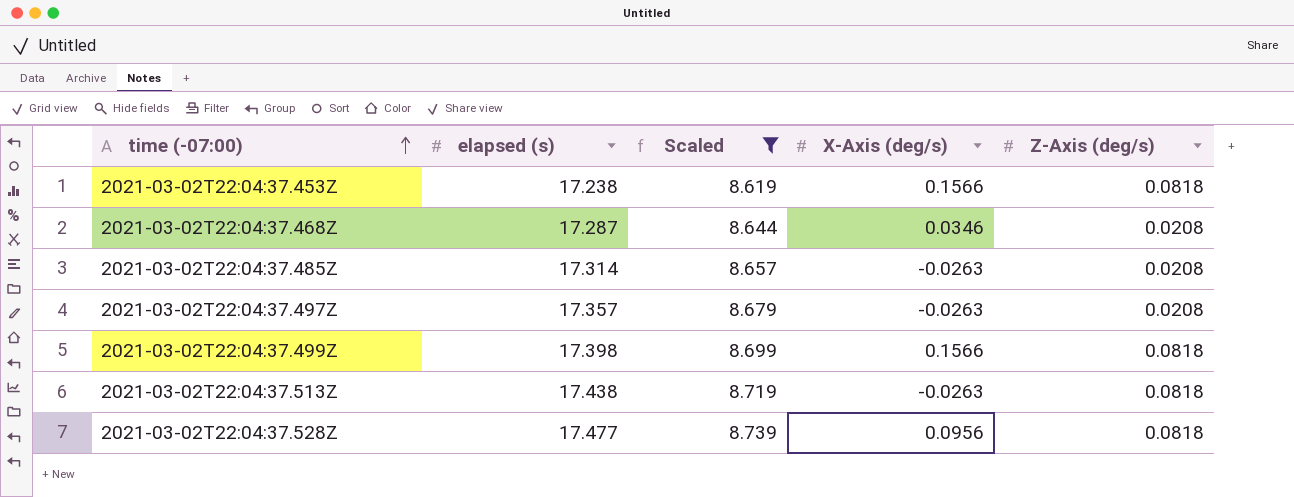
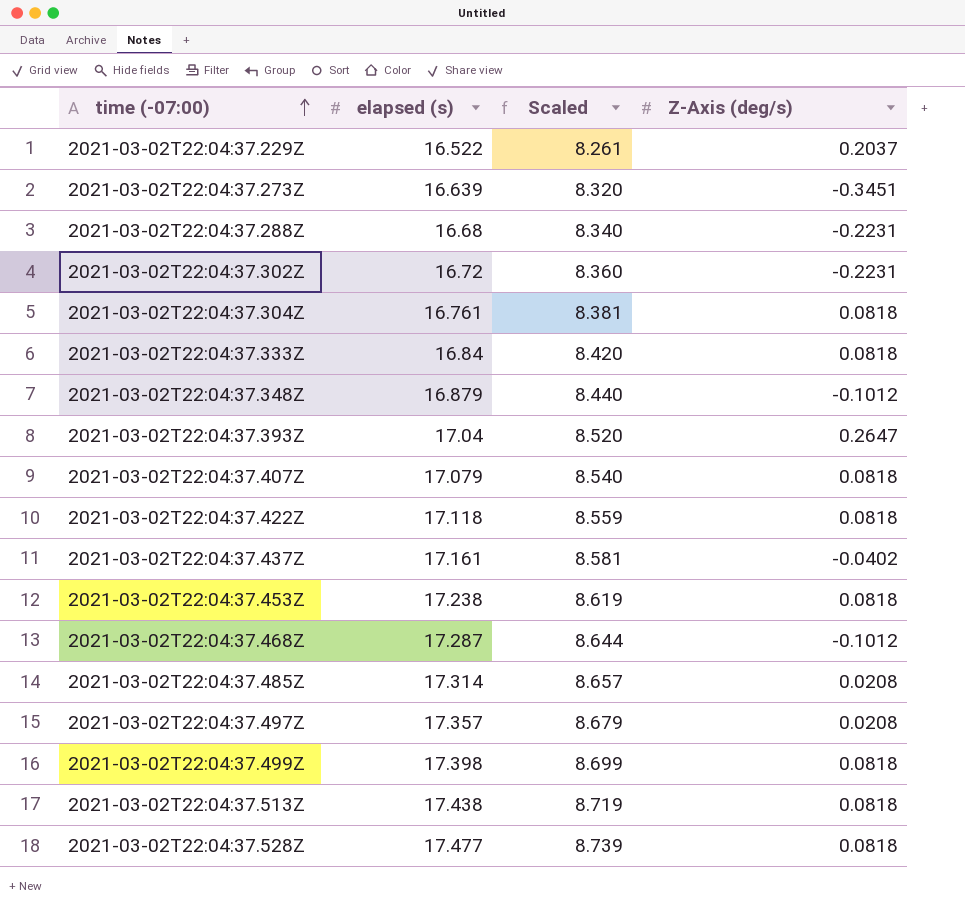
filter: Scaled >= 8.619 -> none
column X-Axis (deg/s) | position: 4 -> none
2021-03-02T22:04:37.468Z | Z-Axis (deg/s): 0.0208 -> -0.1012

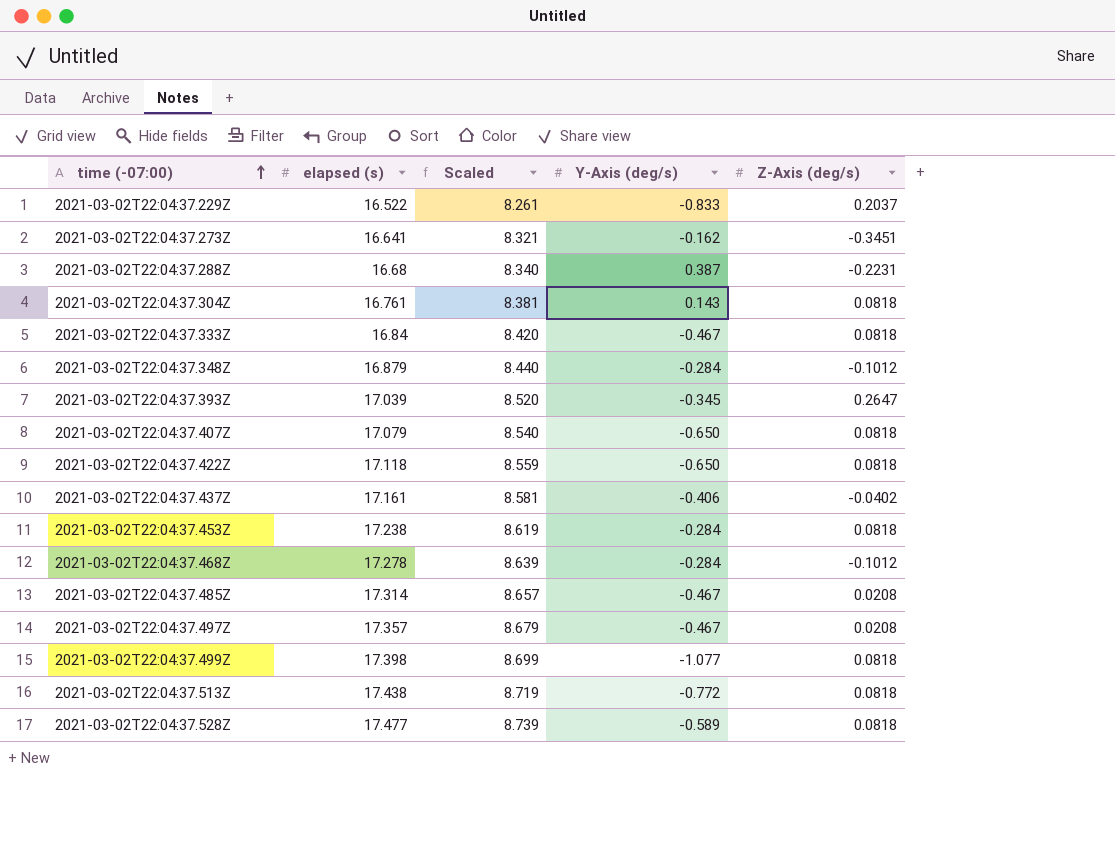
column Y-Axis (deg/s) | position: none -> 4
row 2021-03-02T22:04:37.302Z: 16.72 | 8.360 | -0.2231 -> none
2021-03-02T22:04:37.273Z | elapsed (s): 16.639 -> 16.641
2021-03-02T22:04:37.273Z | Scaled: 8.320 -> 8.321
2021-03-02T22:04:37.393Z | elapsed (s): 17.04 -> 17.039
2021-03-02T22:04:37.468Z | elapsed (s): 17.287 -> 17.278
2021-03-02T22:04:37.468Z | Scaled: 8.644 -> 8.639

